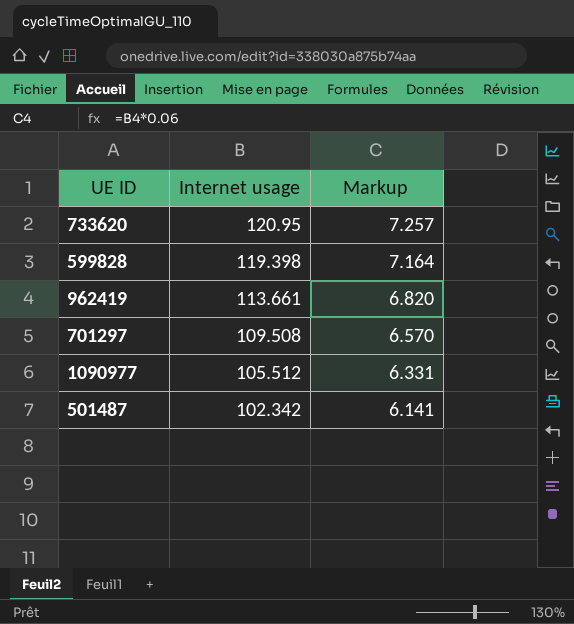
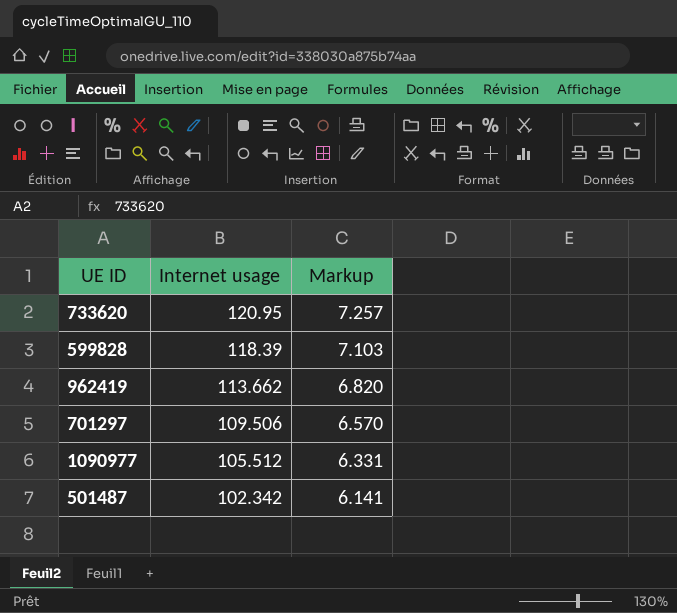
599828 | Internet usage: 119.398 -> 118.39
599828 | Markup: 7.164 -> 7.103
962419 | Internet usage: 113.661 -> 113.662
701297 | Internet usage: 109.508 -> 109.506

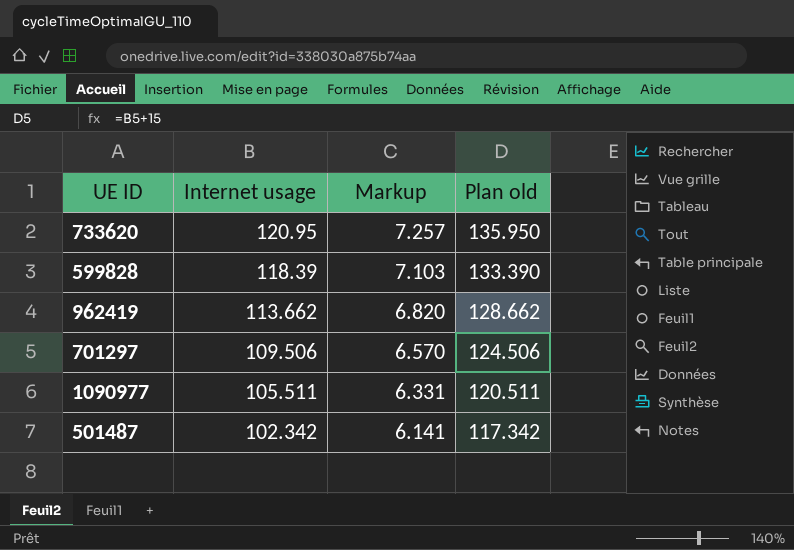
column Plan old | formula: none -> [Internet usage] + 15
1090977 | Internet usage: 105.512 -> 105.511

